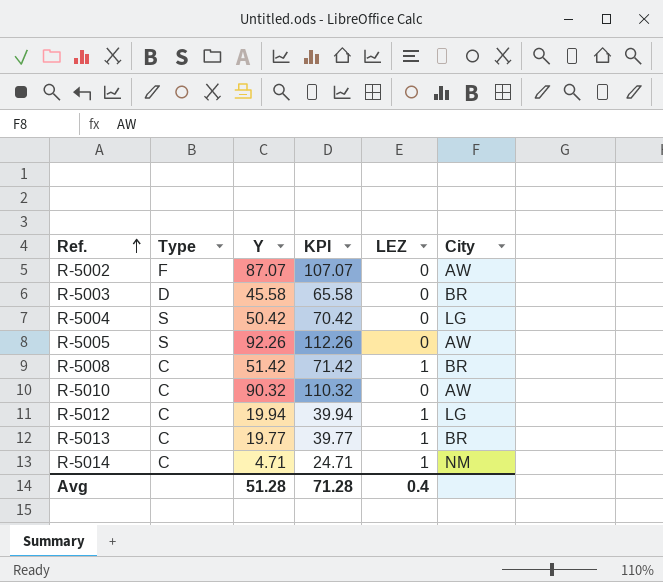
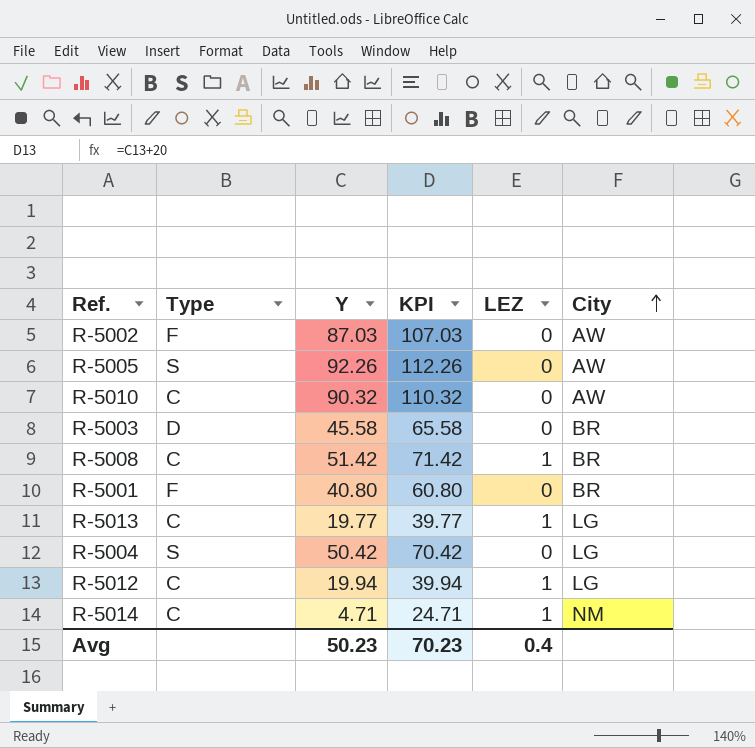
row order: Ref. ascending -> City ascending
R-5002 | Y: 87.07 -> 87.03
R-5002 | KPI: 107.07 -> 107.03
row R-5001: none -> F | 40.80 | 60.80 | 0 | BR
R-5013 | City: BR -> LG
Avg | Y: 51.28 -> 50.23
Avg | KPI: 71.28 -> 70.23

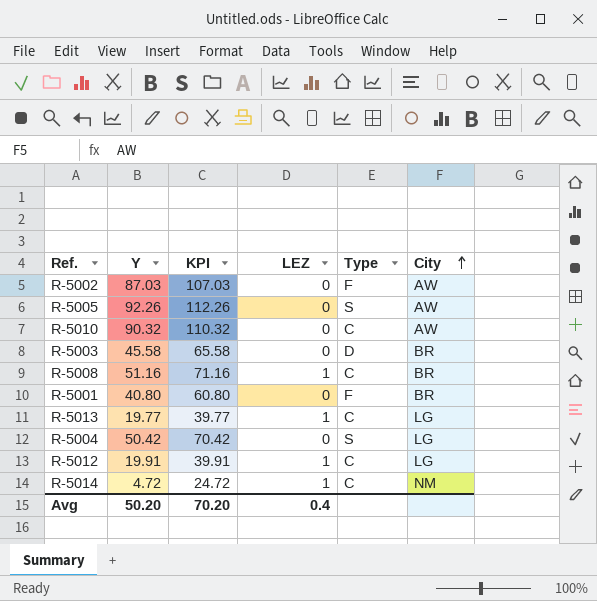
column Type | position: 2 -> 5
R-5008 | Y: 51.42 -> 51.16
R-5008 | KPI: 71.42 -> 71.16
R-5012 | Y: 19.94 -> 19.91
R-5012 | KPI: 39.94 -> 39.91
R-5014 | Y: 4.71 -> 4.72
R-5014 | KPI: 24.71 -> 24.72
Avg | Y: 50.23 -> 50.20
Avg | KPI: 70.23 -> 70.20

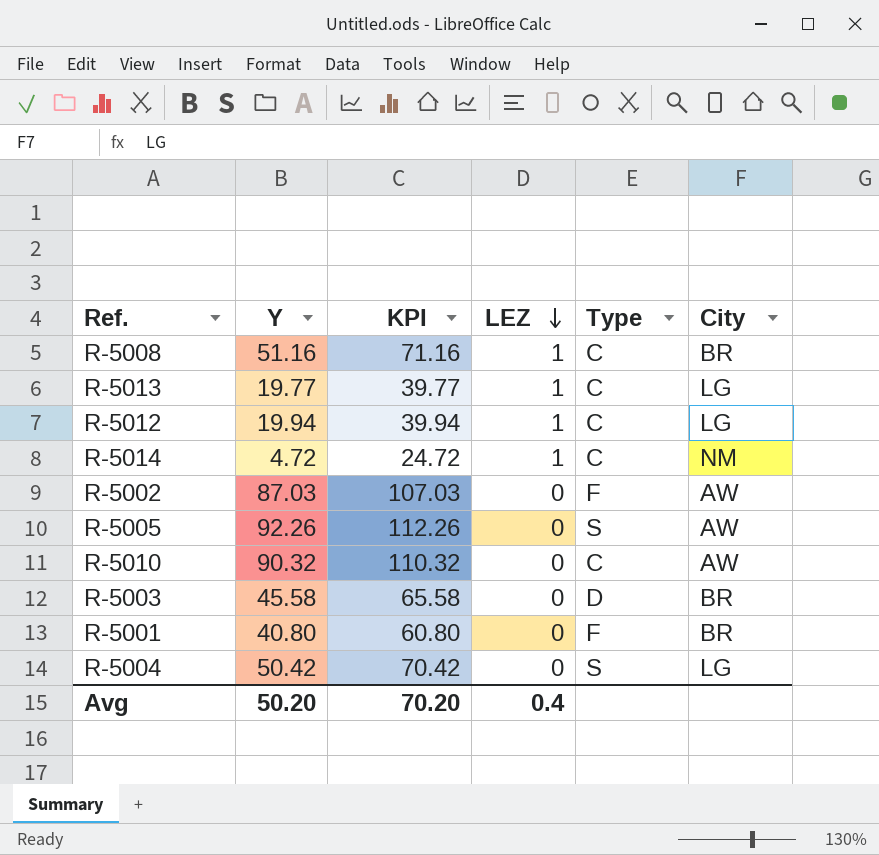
row order: City ascending -> LEZ descending
R-5012 | Y: 19.91 -> 19.94
R-5012 | KPI: 39.91 -> 39.94

